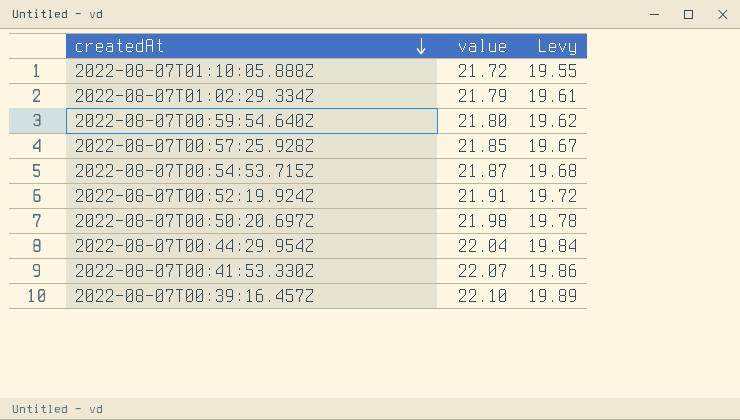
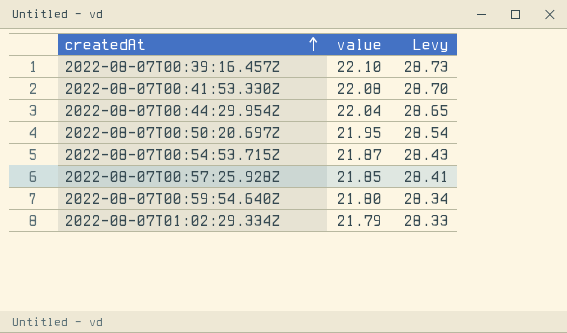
row order: createdAt descending -> createdAt ascending
column Levy | formula: [value] * 0.9 -> [value] * 1.3
row 2022-08-07T01:10:05.888Z: 21.72 | 19.55 -> none
row 2022-08-07T00:52:19.924Z: 21.91 | 19.72 -> none
2022-08-07T00:41:53.330Z | value: 22.07 -> 22.08
2022-08-07T00:50:20.697Z | value: 21.98 -> 21.95

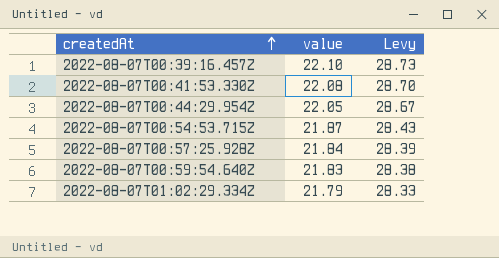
row 2022-08-07T00:50:20.697Z: 21.95 | 28.54 -> none
2022-08-07T00:44:29.954Z | value: 22.04 -> 22.05
2022-08-07T00:44:29.954Z | Levy: 28.65 -> 28.67
2022-08-07T00:57:25.928Z | value: 21.85 -> 21.84
2022-08-07T00:57:25.928Z | Levy: 28.41 -> 28.39
2022-08-07T00:59:54.640Z | value: 21.80 -> 21.83
2022-08-07T00:59:54.640Z | Levy: 28.34 -> 28.38

